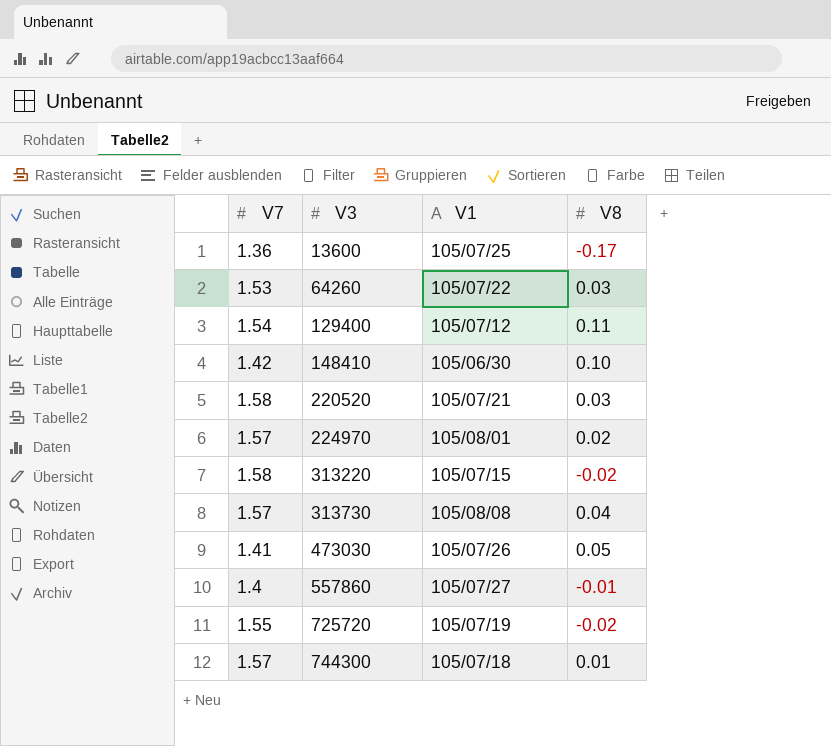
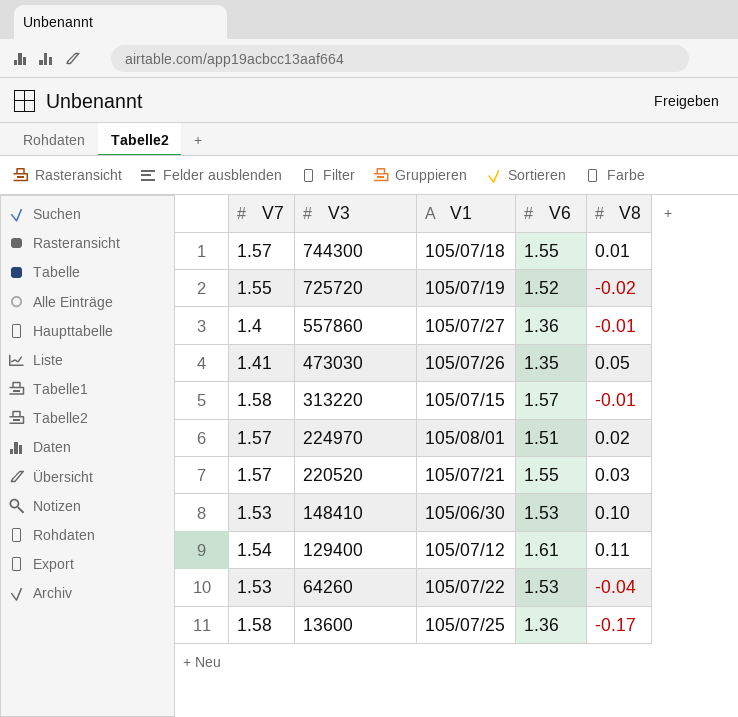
row order: V3 ascending -> V3 descending
column V6 | position: none -> 4
row 313730: 1.57 | 105/08/08 | 0.04 -> none
313220 | V8: -0.02 -> -0.01
220520 | V7: 1.58 -> 1.57
148410 | V7: 1.42 -> 1.53
64260 | V8: 0.03 -> -0.04
13600 | V7: 1.36 -> 1.58

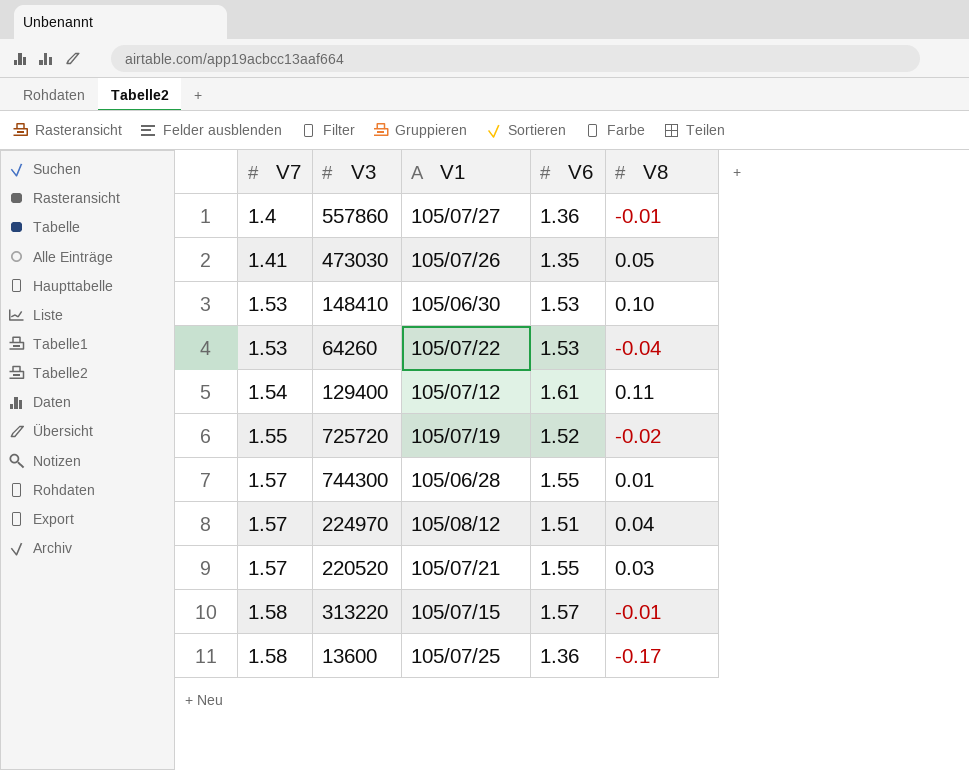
row order: V3 descending -> V7 ascending
744300 | V1: 105/07/18 -> 105/06/28
224970 | V1: 105/08/01 -> 105/08/12
224970 | V8: 0.02 -> 0.04

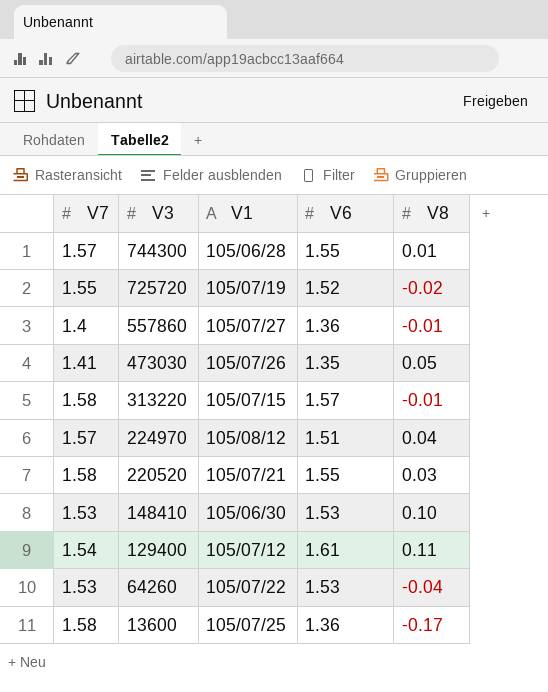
row order: V7 ascending -> V3 descending
220520 | V7: 1.57 -> 1.58

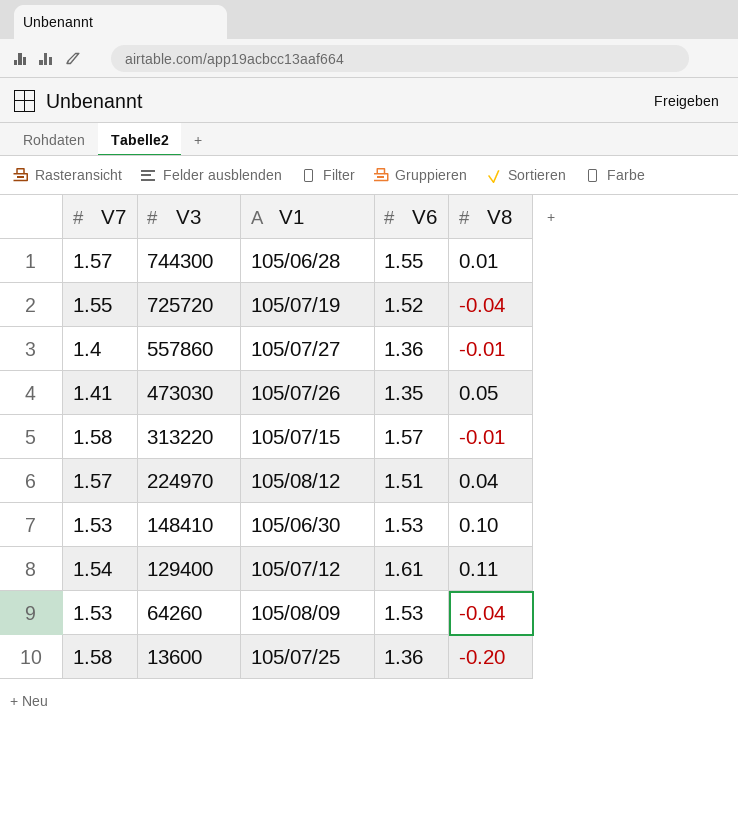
row 220520: 1.58 | 105/07/21 | 1.55 | 0.03 -> none
725720 | V8: -0.02 -> -0.04
64260 | V1: 105/07/22 -> 105/08/09
13600 | V8: -0.17 -> -0.20

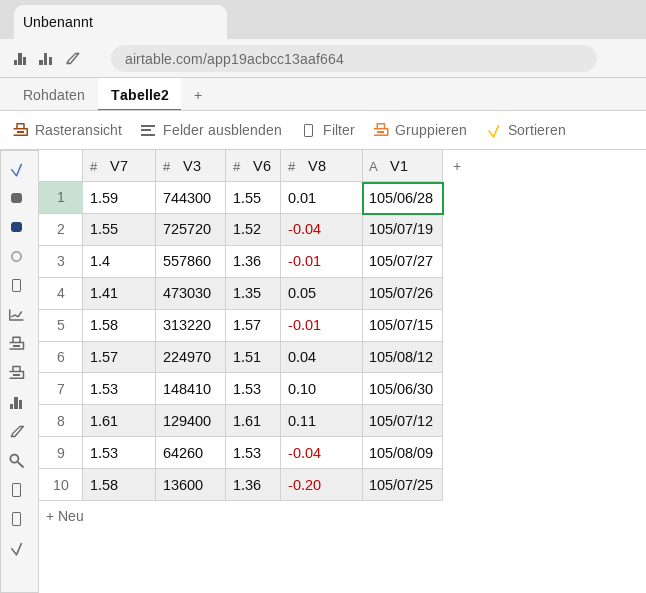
column V1 | position: 3 -> 5
744300 | V7: 1.57 -> 1.59
129400 | V7: 1.54 -> 1.61

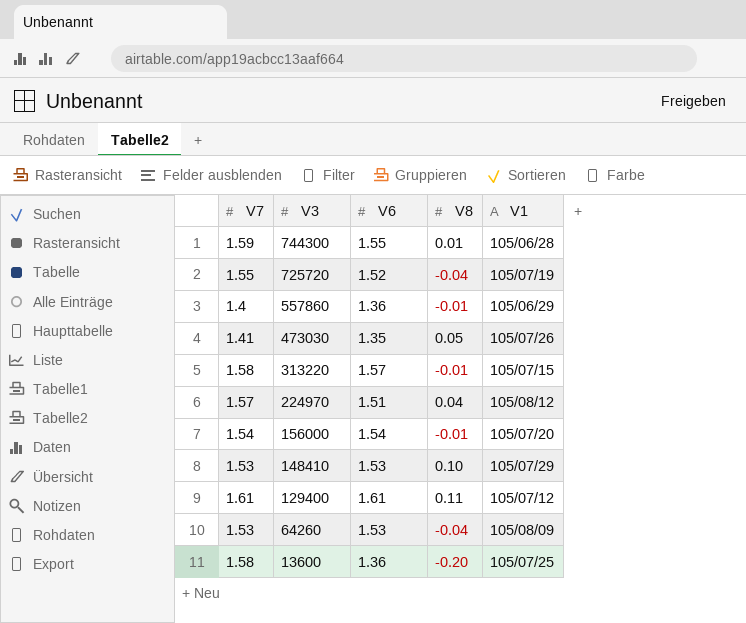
557860 | V1: 105/07/27 -> 105/06/29
row 156000: none -> 1.54 | 1.54 | -0.01 | 105/07/20
148410 | V1: 105/06/30 -> 105/07/29

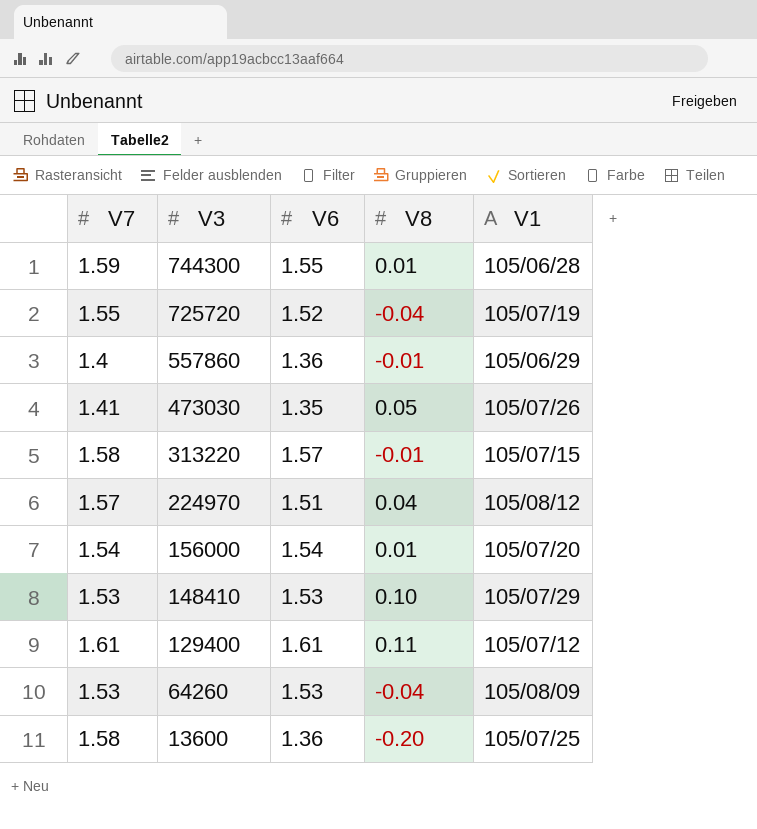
156000 | V8: -0.01 -> 0.01

